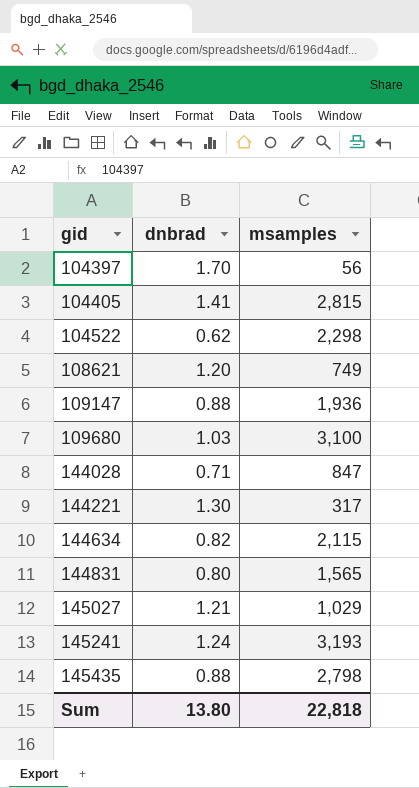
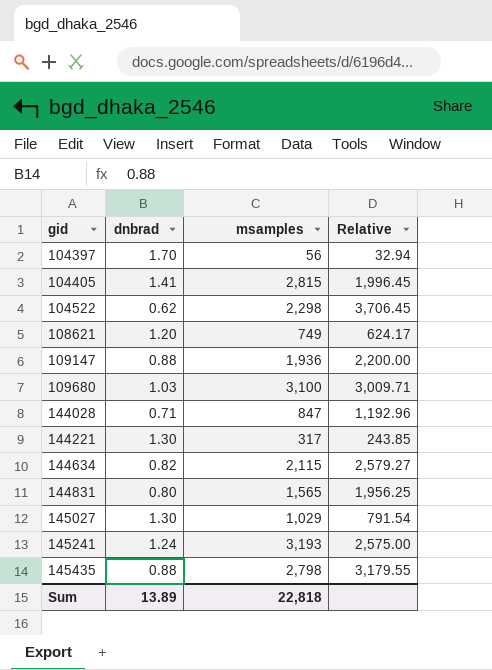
column Relative | formula: none -> [msamples] / [dnbrad]
145027 | dnbrad: 1.21 -> 1.30
Sum | dnbrad: 13.80 -> 13.89

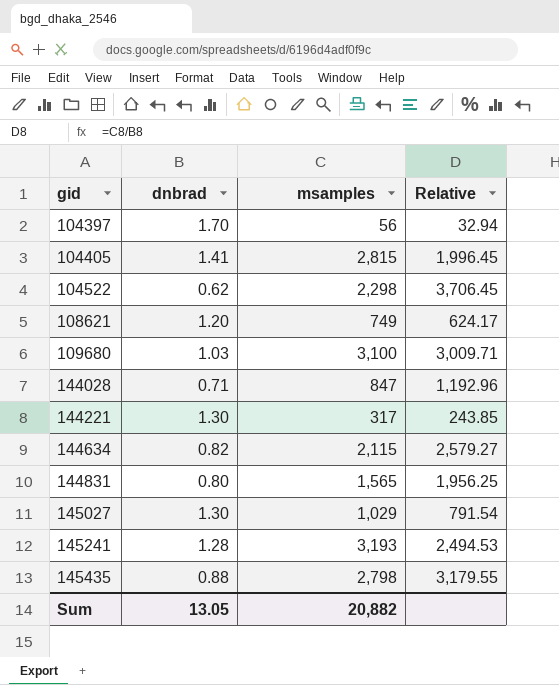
row 109147: 0.88 | 1,936 | 2,200.00 -> none
145241 | dnbrad: 1.24 -> 1.28
145241 | Relative: 2,575.00 -> 2,494.53
Sum | dnbrad: 13.89 -> 13.05
Sum | msamples: 22,818 -> 20,882

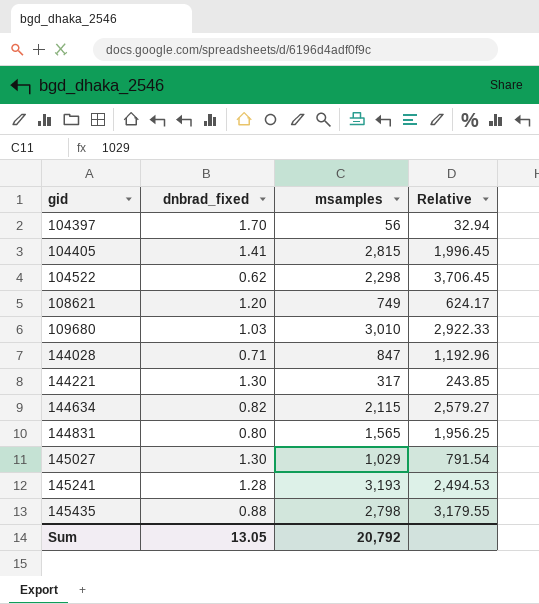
column name: dnbrad -> dnbrad_fixed
109680 | msamples: 3,100 -> 3,010
109680 | Relative: 3,009.71 -> 2,922.33
Sum | msamples: 20,882 -> 20,792

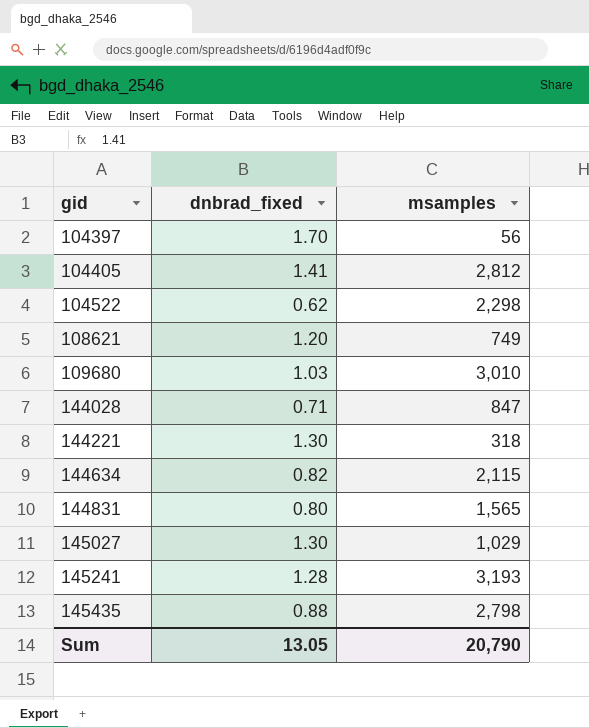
column Relative | formula: [msamples] / [dnbrad_fixed] -> none
104405 | msamples: 2,815 -> 2,812
144221 | msamples: 317 -> 318
Sum | msamples: 20,792 -> 20,790

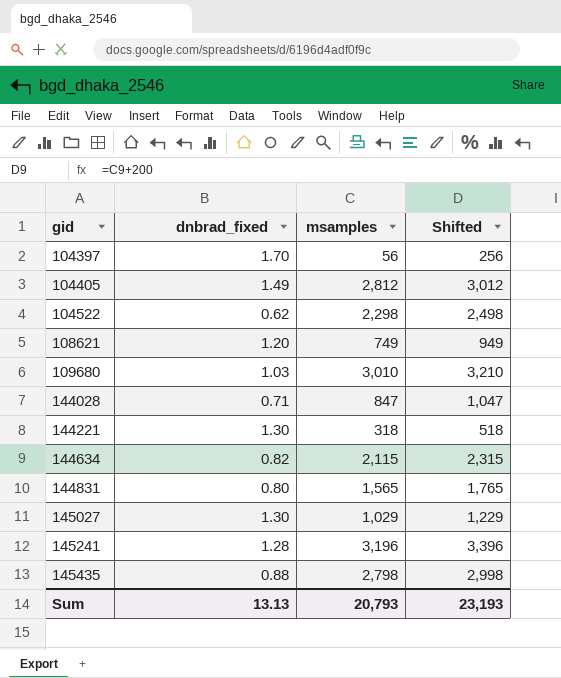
column Shifted | formula: none -> [msamples] + 200
104405 | dnbrad_fixed: 1.41 -> 1.49
145241 | msamples: 3,193 -> 3,196
Sum | dnbrad_fixed: 13.05 -> 13.13
Sum | msamples: 20,790 -> 20,793

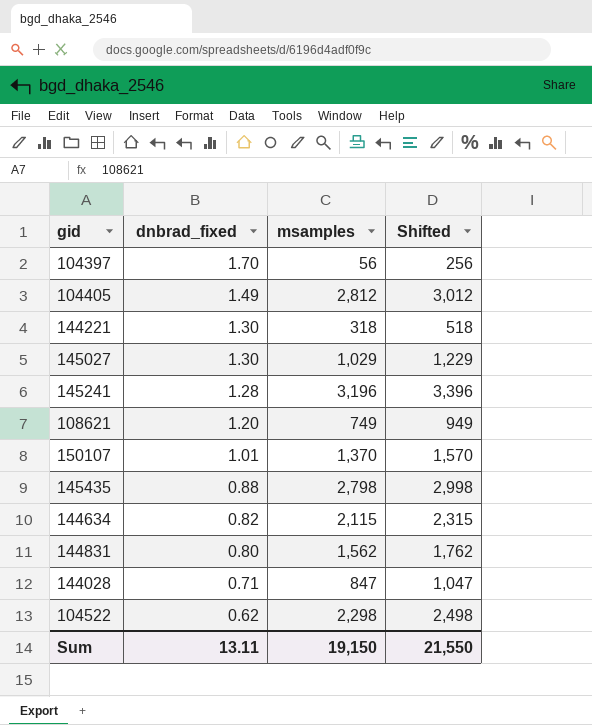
row order: gid ascending -> dnbrad_fixed descending
row 109680: 1.03 | 3,010 | 3,210 -> none
row 150107: none -> 1.01 | 1,370 | 1,570
144831 | msamples: 1,565 -> 1,562
144831 | Shifted: 1,765 -> 1,762
Sum | dnbrad_fixed: 13.13 -> 13.11
Sum | msamples: 20,793 -> 19,150
Sum | Shifted: 23,193 -> 21,550

